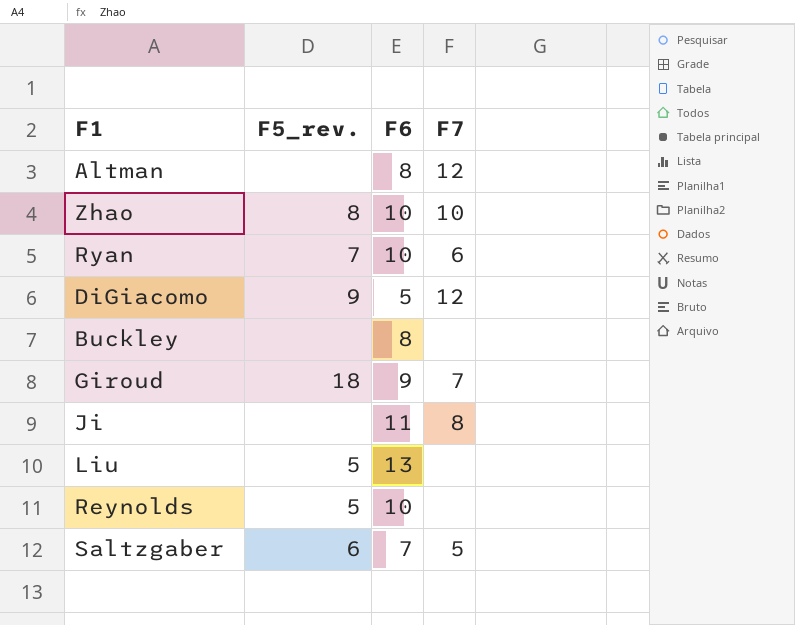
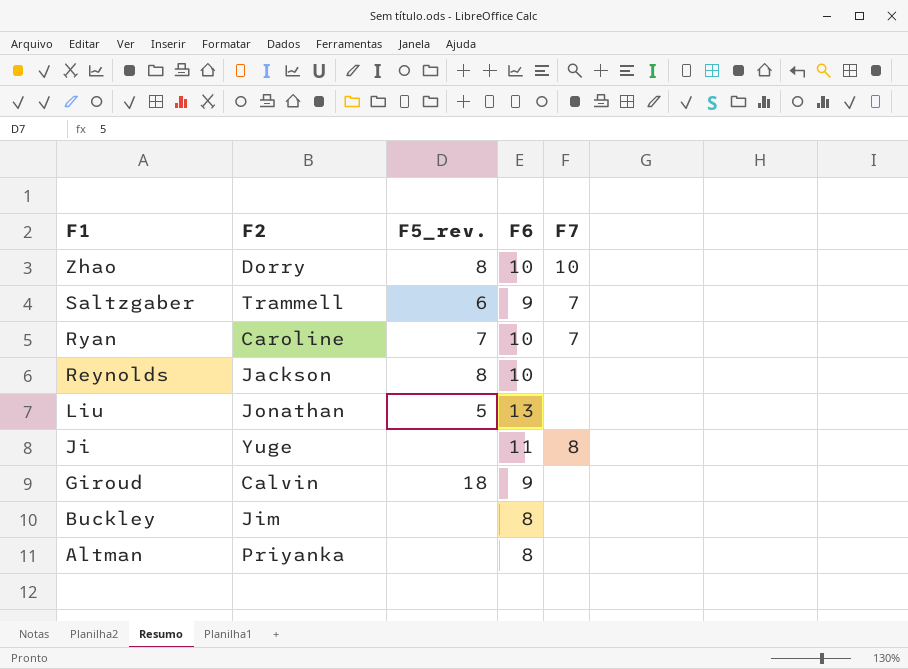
row order: none -> F1 descending
column F2 | position: none -> 2
row DiGiacomo: 9 | 5 | 12 -> none
Saltzgaber | F6: 7 -> 9
Saltzgaber | F7: 5 -> 7
Ryan | F7: 6 -> 7
Reynolds | F5_rev.: 5 -> 8
Giroud | F7: 7 -> none
Altman | F7: 12 -> none

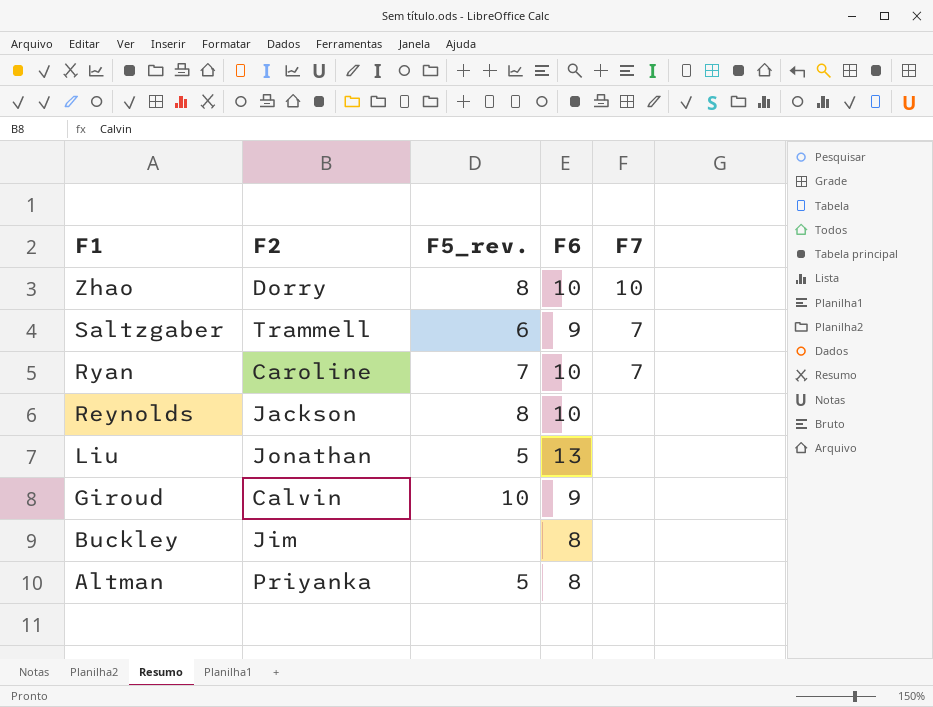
row Ji: Yuge | none | 11 | 8 -> none
Giroud | F5_rev.: 18 -> 10
Altman | F5_rev.: none -> 5

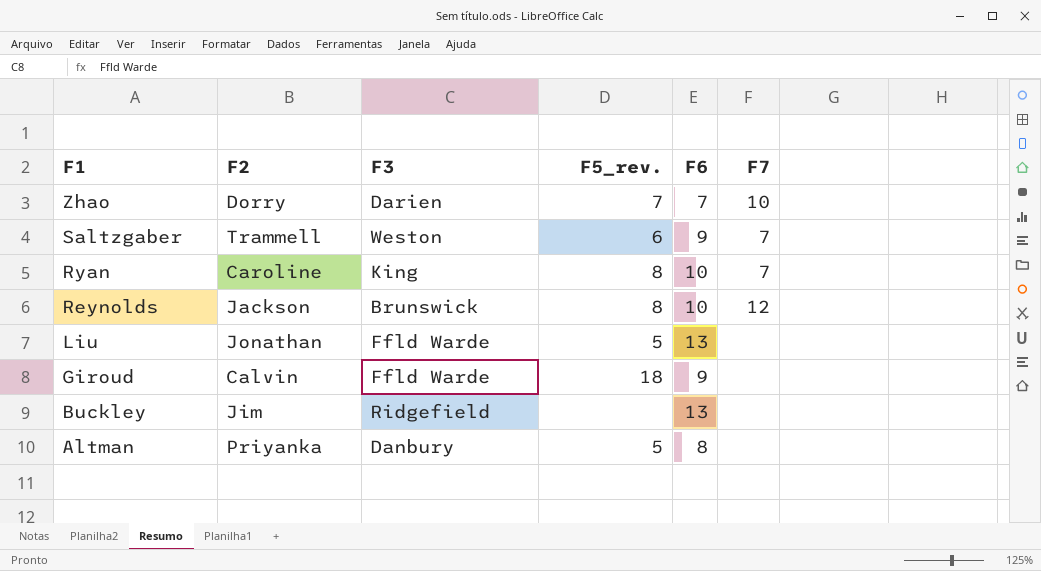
column F3 | position: none -> 3
Zhao | F5_rev.: 8 -> 7
Zhao | F6: 10 -> 7
Ryan | F5_rev.: 7 -> 8
Reynolds | F7: none -> 12
Giroud | F5_rev.: 10 -> 18
Buckley | F6: 8 -> 13

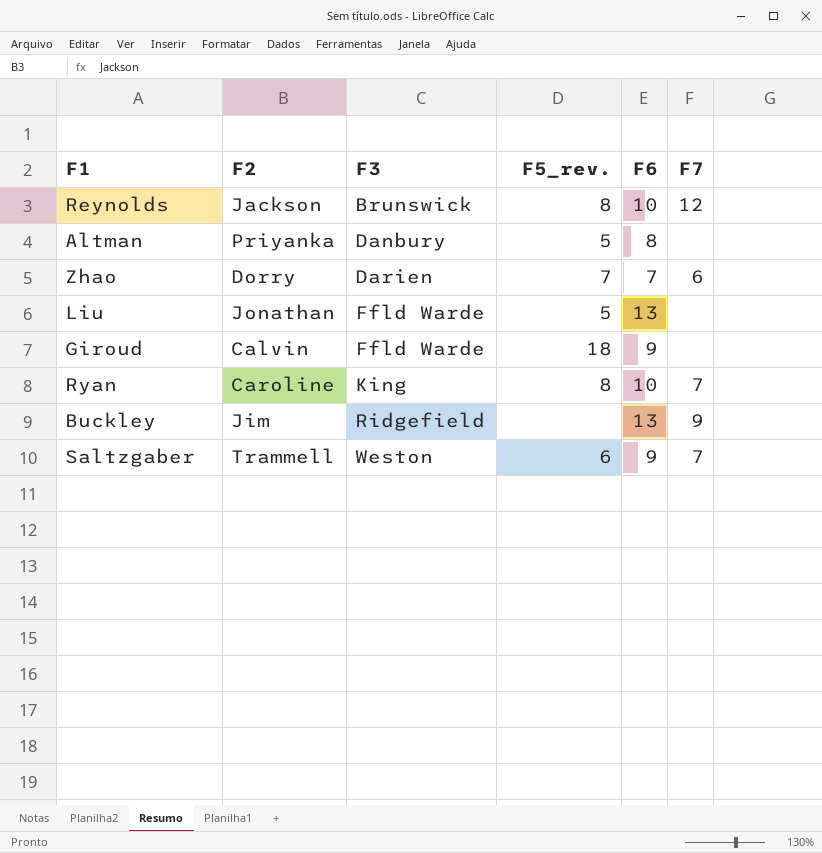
row order: F1 descending -> F3 ascending
Zhao | F7: 10 -> 6
Buckley | F7: none -> 9

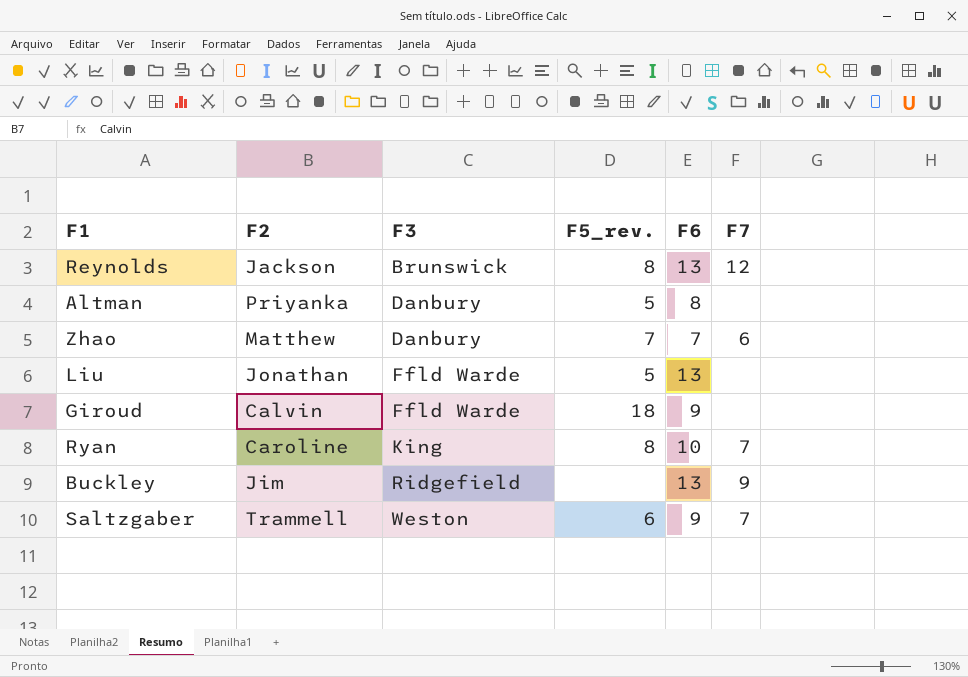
Reynolds | F6: 10 -> 13
Zhao | F2: Dorry -> Matthew
Zhao | F3: Darien -> Danbury

